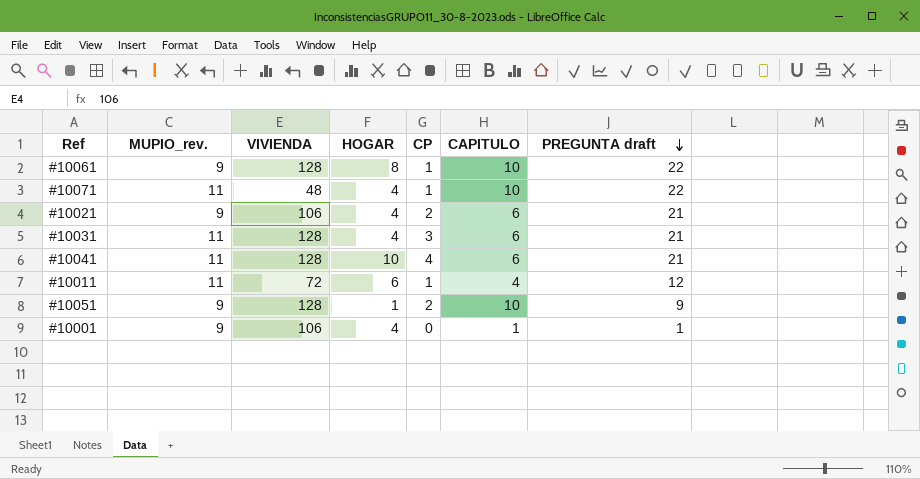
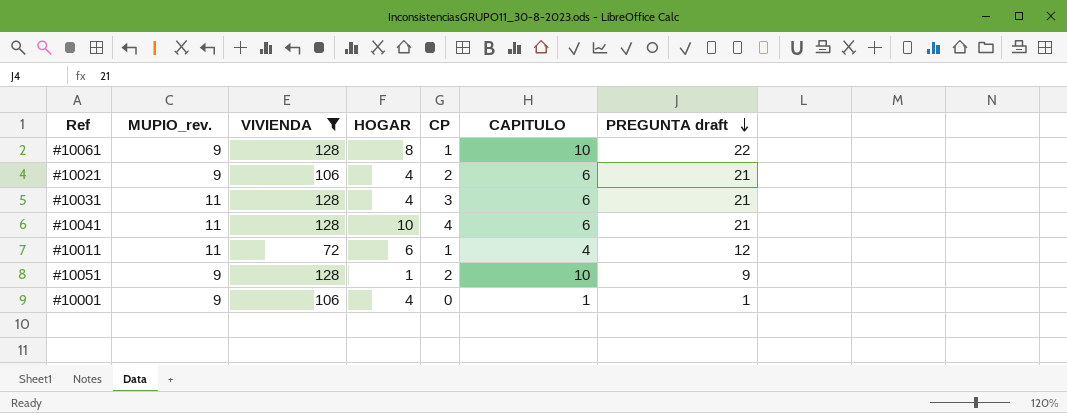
filter: none -> VIVIENDA != 48

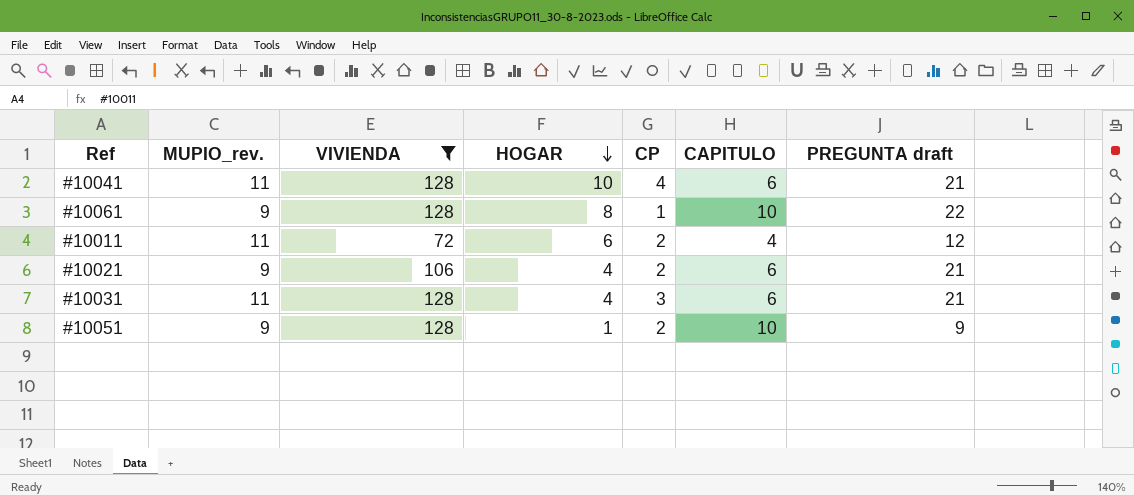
row order: PREGUNTA draft descending -> HOGAR descending
row #10001: 9 | 106 | 4 | 0 | 1 | 1 -> none
#10011 | CP: 1 -> 2

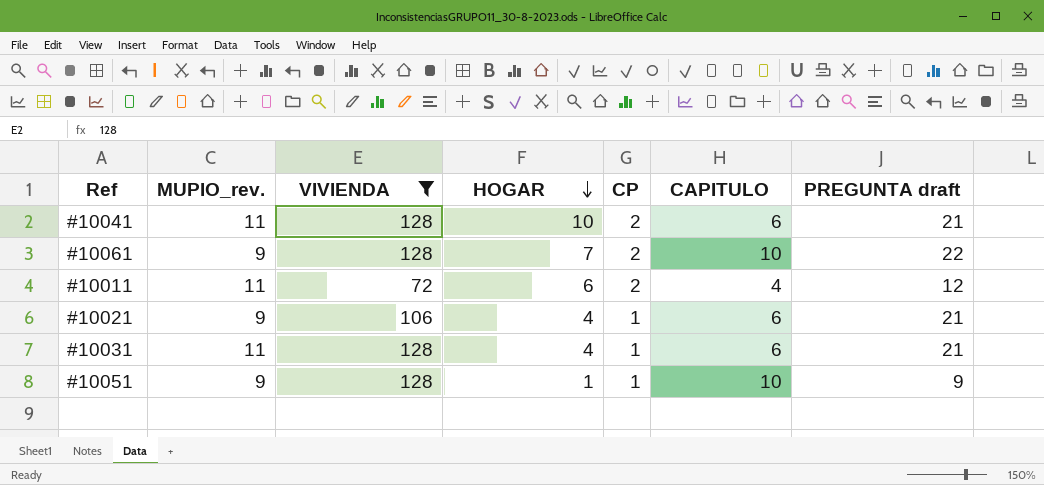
#10041 | CP: 4 -> 2
#10061 | HOGAR: 8 -> 7
#10061 | CP: 1 -> 2
#10021 | CP: 2 -> 1
#10031 | CP: 3 -> 1
#10051 | CP: 2 -> 1

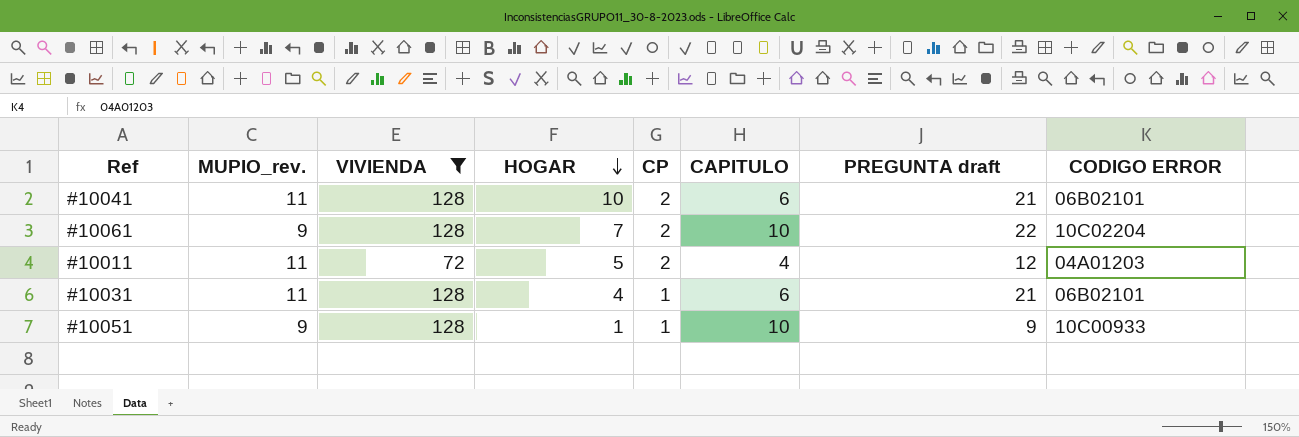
column CODIGO ERROR | position: none -> 8
row #10021: 9 | 106 | 4 | 1 | 6 | 21 -> none
#10011 | HOGAR: 6 -> 5

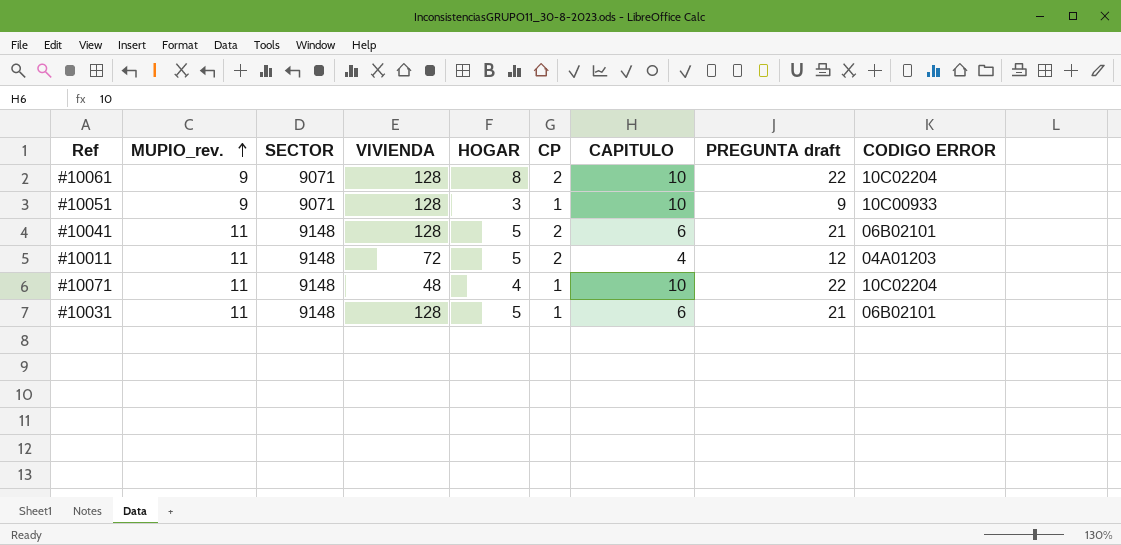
filter: VIVIENDA != 48 -> none
row order: HOGAR descending -> MUPIO_rev. ascending
column SECTOR | position: none -> 3
#10061 | HOGAR: 7 -> 8
#10051 | HOGAR: 1 -> 3
#10041 | HOGAR: 10 -> 5
#10031 | HOGAR: 4 -> 5

